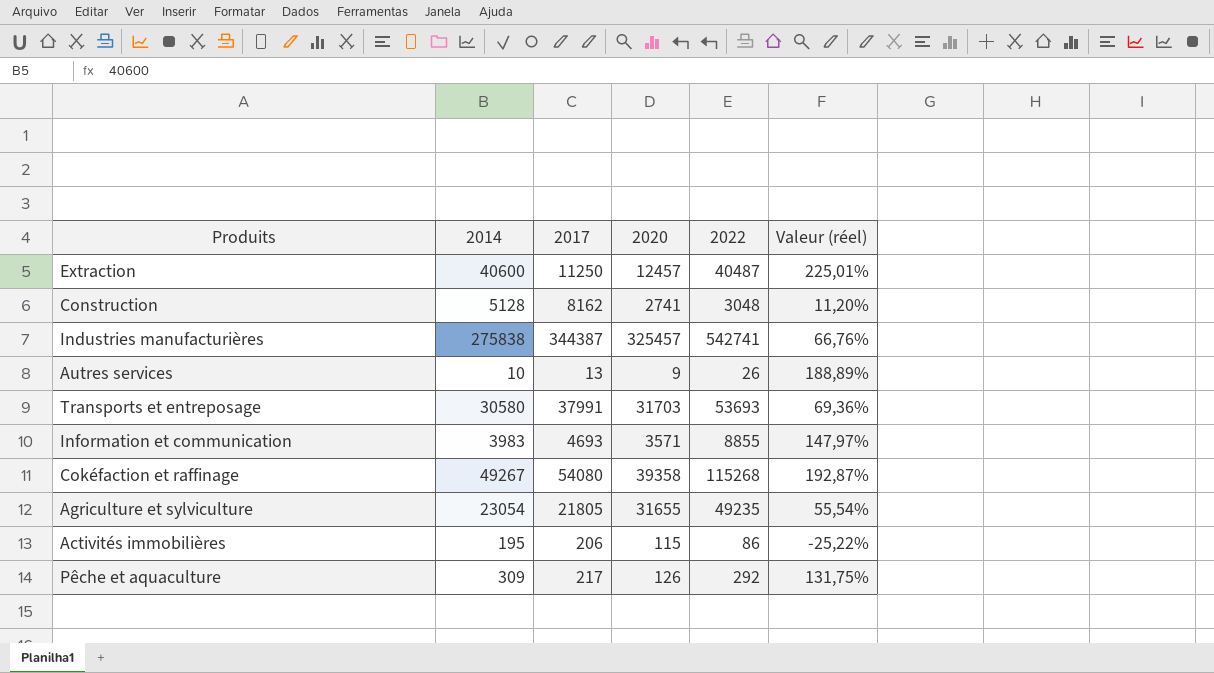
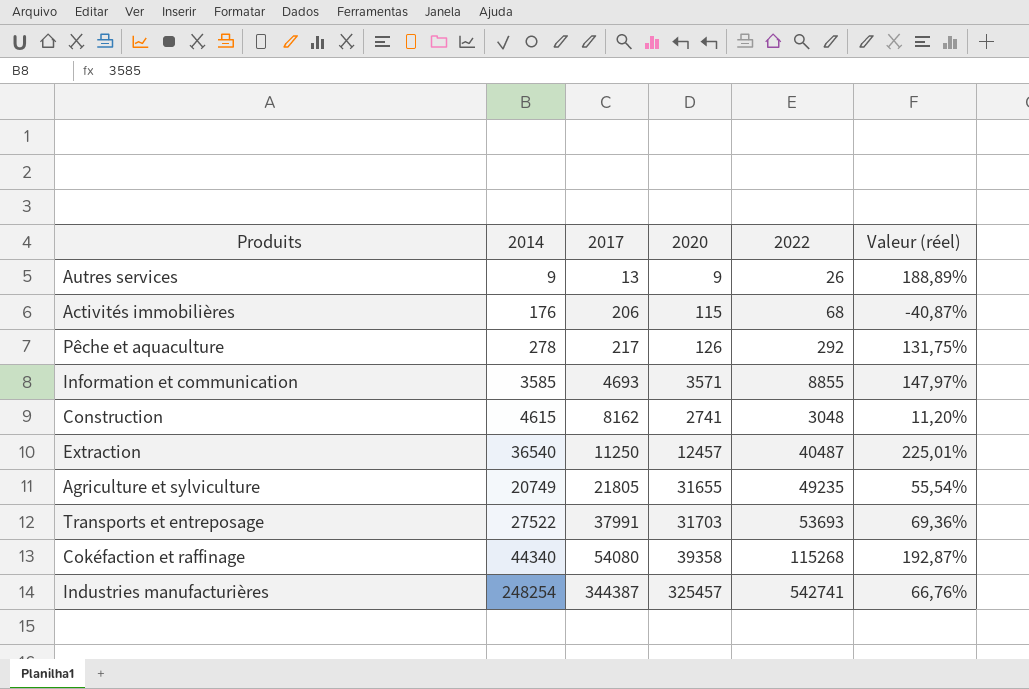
row order: none -> 2017 ascending
Autres services | 2014: 10 -> 9
Activités immobilières | 2014: 195 -> 176
Activités immobilières | 2022: 86 -> 68
Activités immobilières | Valeur (réel): -25,22% -> -40,87%
Pêche et aquaculture | 2014: 309 -> 278
Information et communication | 2014: 3983 -> 3585
Construction | 2014: 5128 -> 4615
Extraction | 2014: 40600 -> 36540
Agriculture et sylviculture | 2014: 23054 -> 20749
Transports et entreposage | 2014: 30580 -> 27522
Cokéfaction et raffinage | 2014: 49267 -> 44340
Industries manufacturières | 2014: 275838 -> 248254

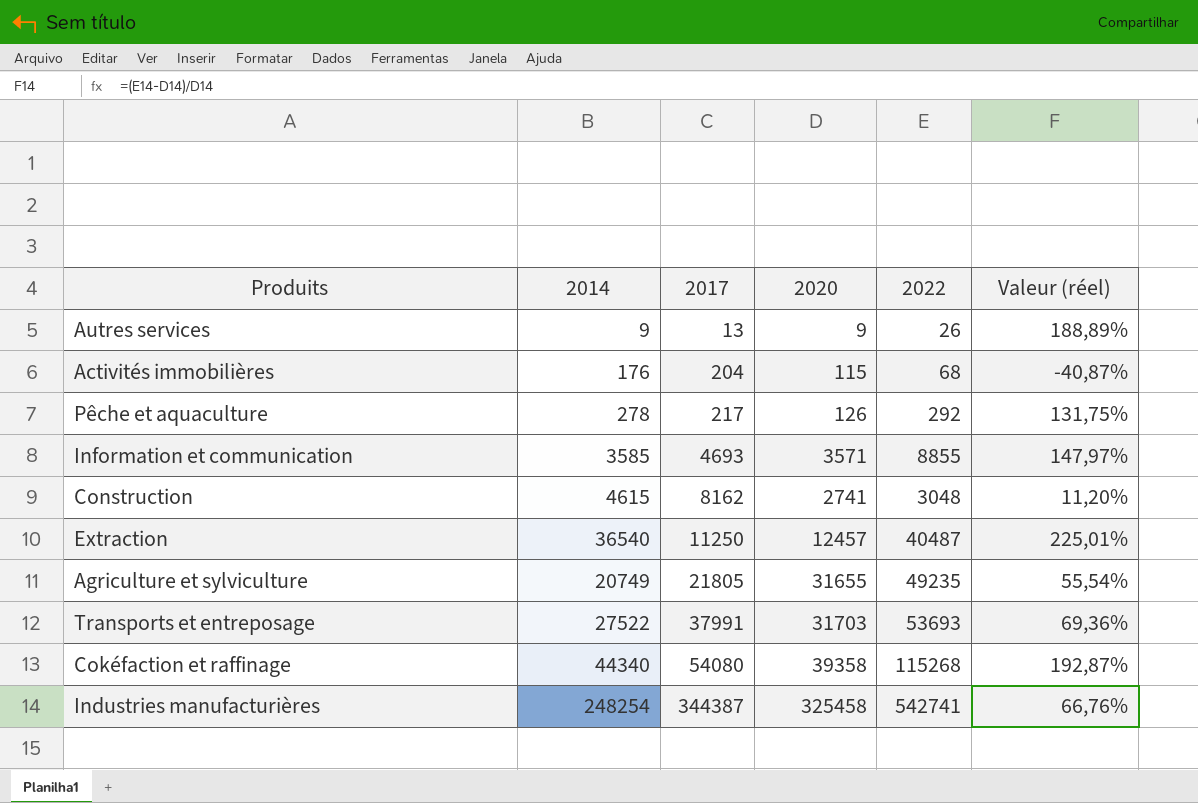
Activités immobilières | 2017: 206 -> 204
Industries manufacturières | 2020: 325457 -> 325458

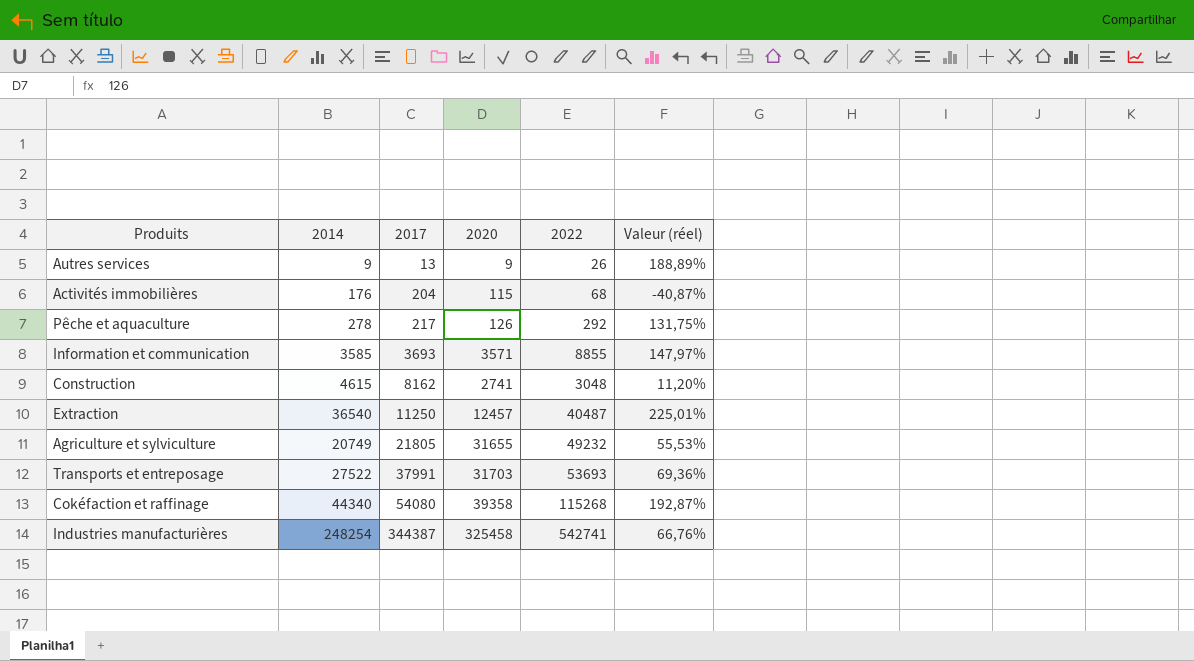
Information et communication | 2017: 4693 -> 3693
Agriculture et sylviculture | 2022: 49235 -> 49232
Agriculture et sylviculture | Valeur (réel): 55,54% -> 55,53%

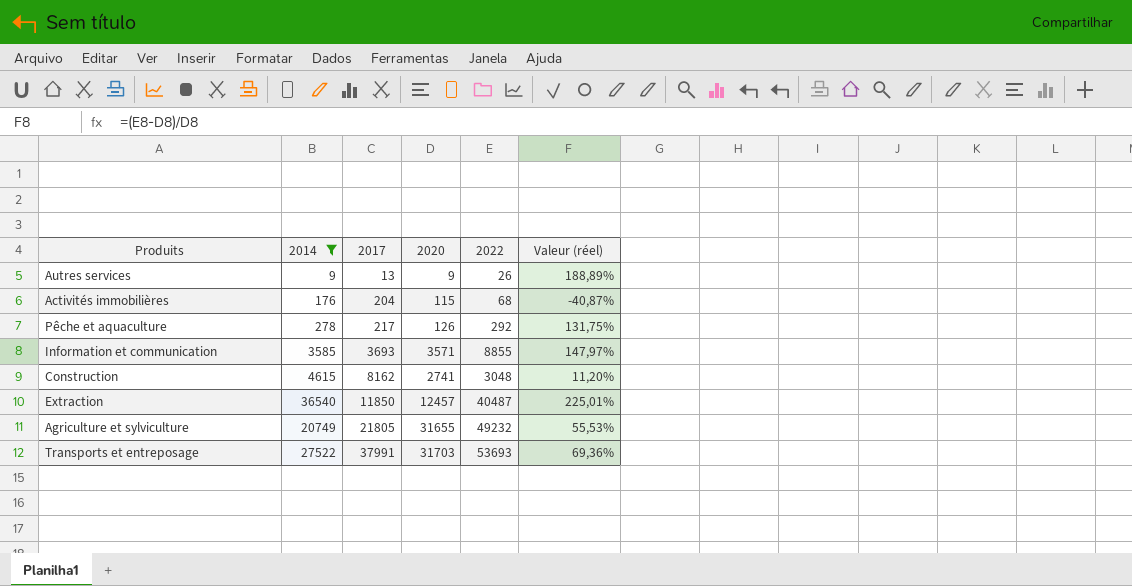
filter: none -> 2014 <= 36540
Extraction | 2017: 11250 -> 11850

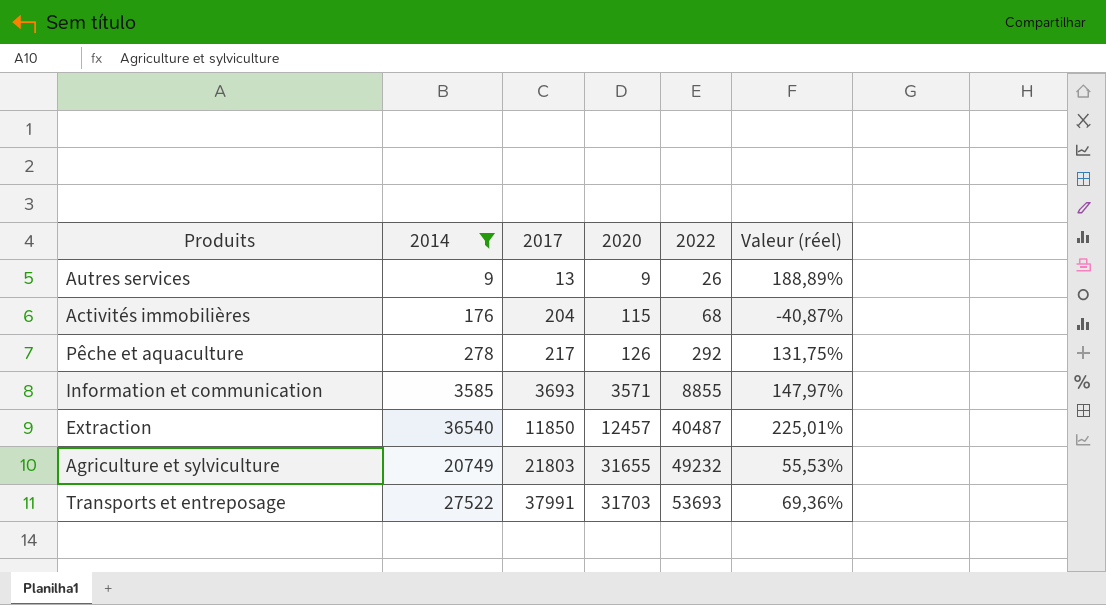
row Construction: 4615 | 8162 | 2741 | 3048 | 11,20% -> none
Agriculture et sylviculture | 2017: 21805 -> 21803

